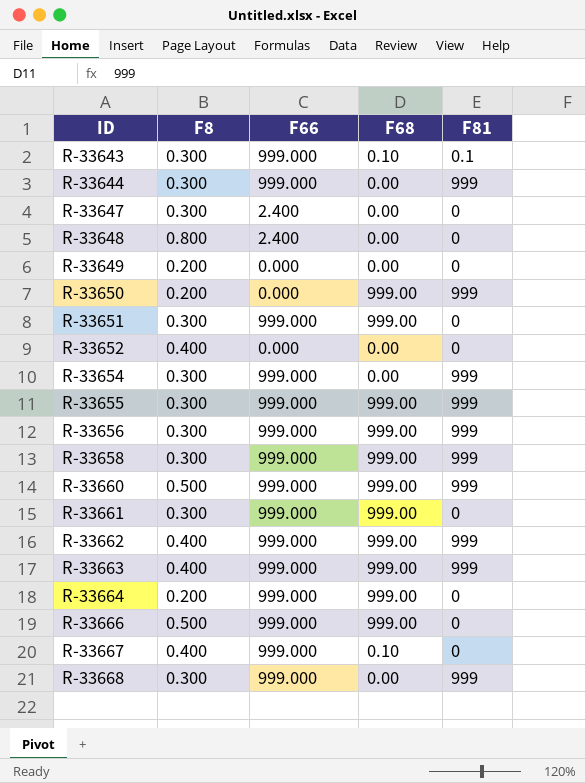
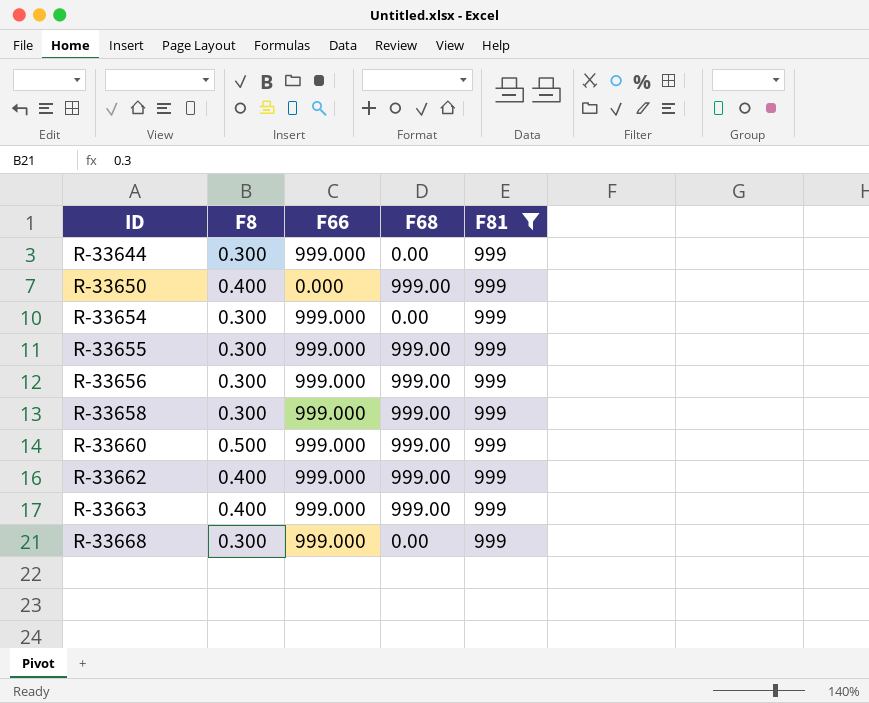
filter: none -> F81 = 999
R-33650 | F8: 0.200 -> 0.400

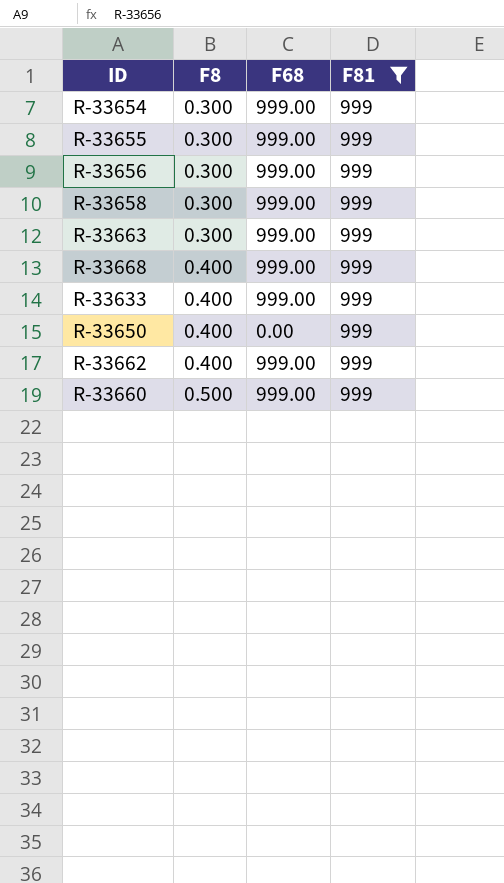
row order: ID ascending -> F8 ascending
column F66 | position: 3 -> none
row R-33644: 0.300 | 999.000 | 0.00 | 999 -> none
R-33654 | F68: 0.00 -> 999.00
R-33663 | F8: 0.400 -> 0.300
R-33668 | F8: 0.300 -> 0.400
R-33668 | F68: 0.00 -> 999.00
row R-33633: none -> 0.400 | 999.00 | 999
R-33650 | F68: 999.00 -> 0.00

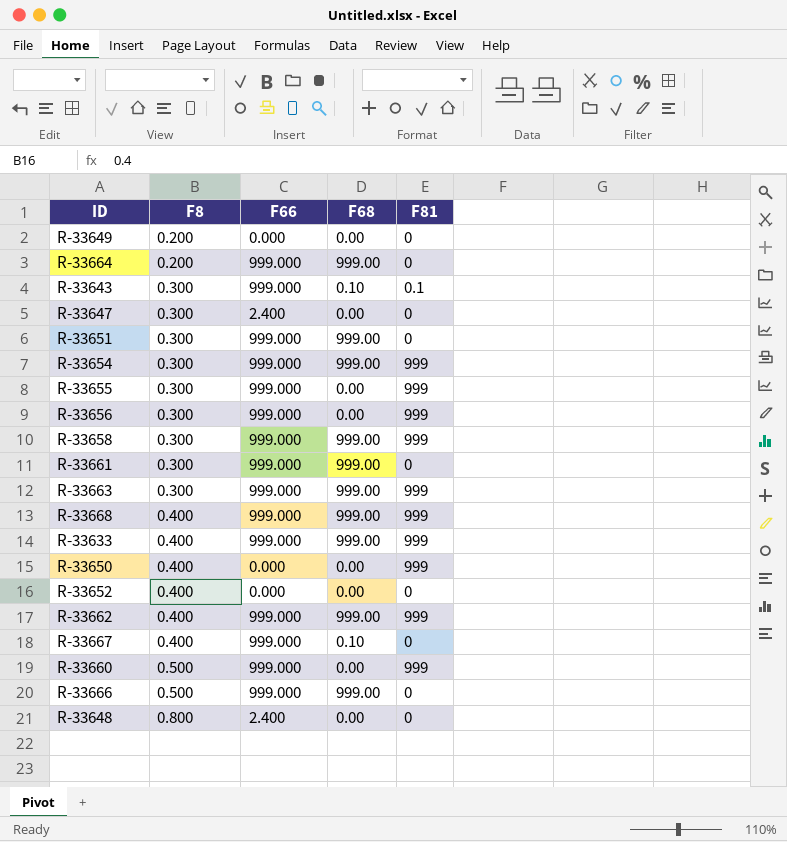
filter: F81 = 999 -> none
column F66 | position: none -> 3
R-33655 | F68: 999.00 -> 0.00
R-33656 | F68: 999.00 -> 0.00
R-33660 | F68: 999.00 -> 0.00

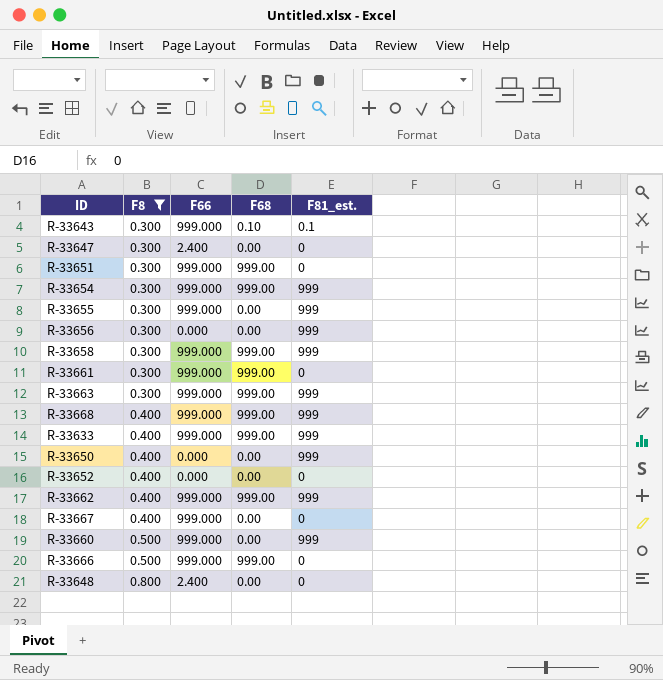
filter: none -> F8 != 0.200
column name: F81 -> F81_est.
R-33656 | F66: 999.000 -> 0.000
R-33667 | F68: 0.10 -> 0.00

